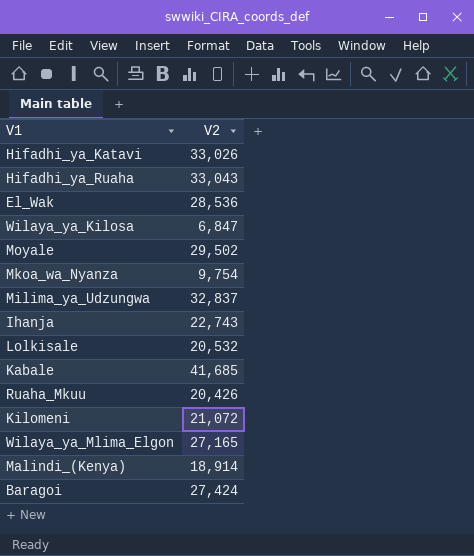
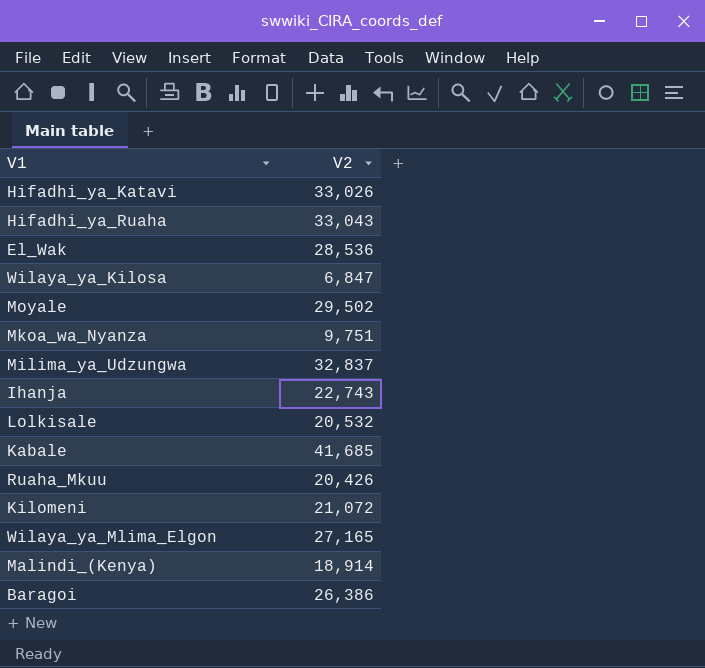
Mkoa_wa_Nyanza | V2: 9,754 -> 9,751
Baragoi | V2: 27,424 -> 26,386

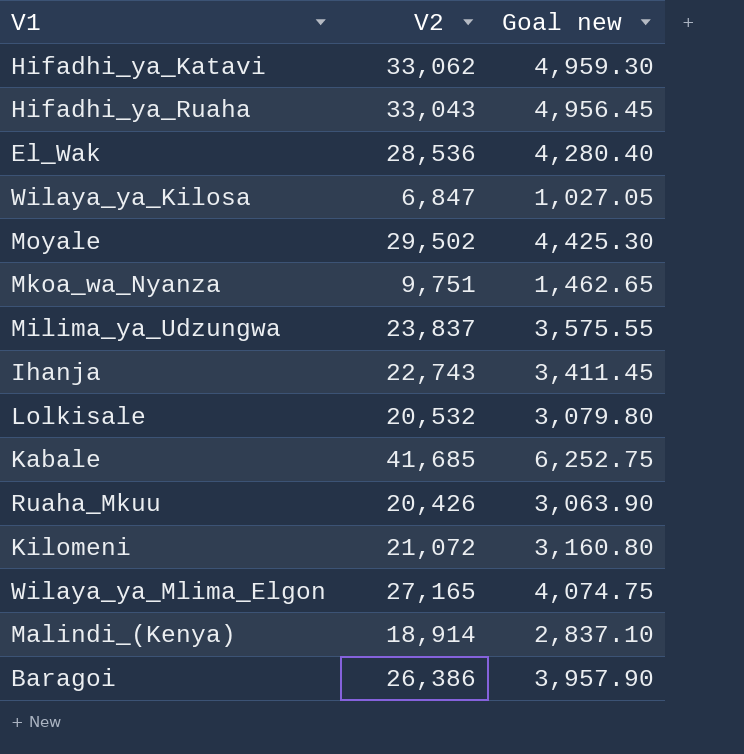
column Goal new | formula: none -> [V2] * 0.15
Hifadhi_ya_Katavi | V2: 33,026 -> 33,062
Milima_ya_Udzungwa | V2: 32,837 -> 23,837

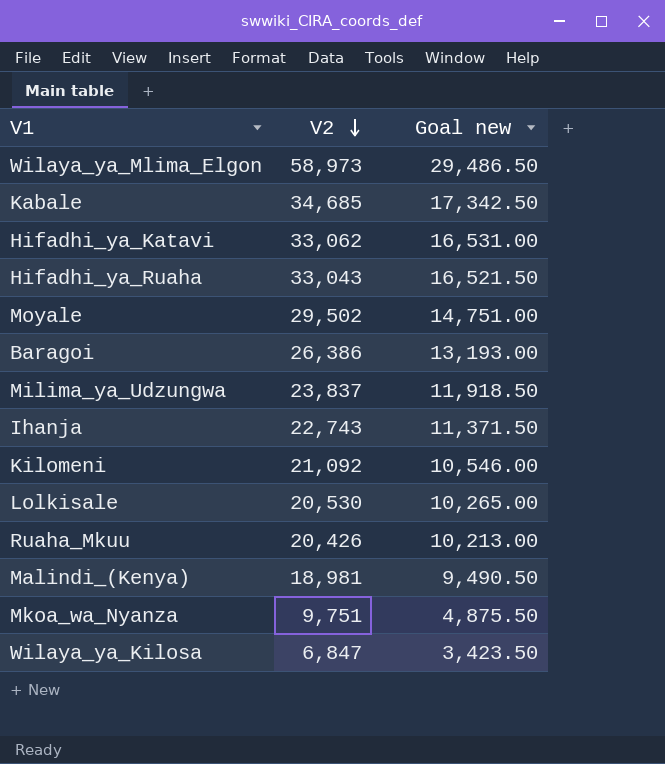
row order: none -> V2 descending
column Goal new | formula: [V2] * 0.15 -> [V2] * 0.5
row El_Wak: 28,536 | 4,280.40 -> none
Wilaya_ya_Mlima_Elgon | V2: 27,165 -> 58,973
Kabale | V2: 41,685 -> 34,685
Kilomeni | V2: 21,072 -> 21,092
Lolkisale | V2: 20,532 -> 20,530
Malindi_(Kenya) | V2: 18,914 -> 18,981

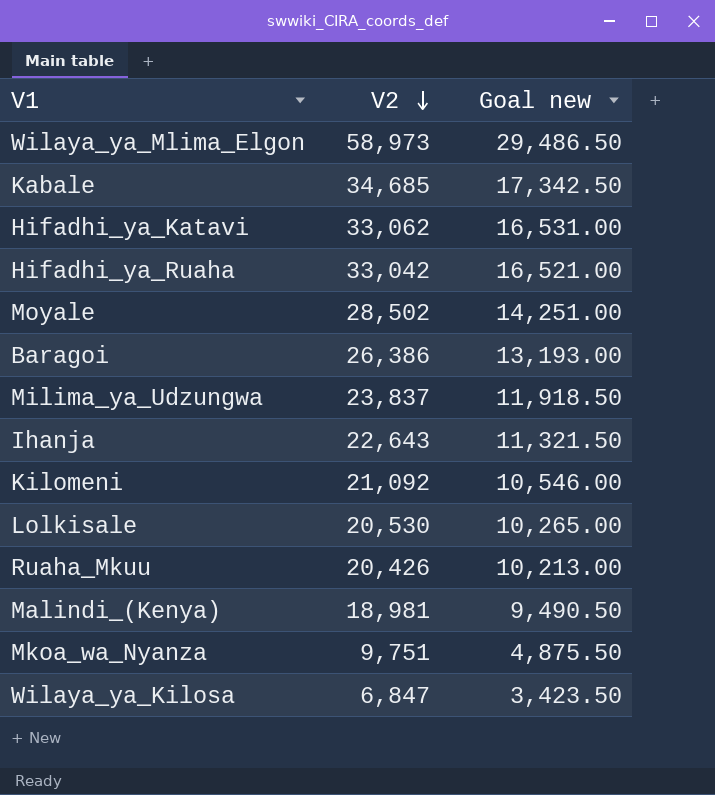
Hifadhi_ya_Ruaha | V2: 33,043 -> 33,042
Hifadhi_ya_Ruaha | Goal new: 16,521.50 -> 16,521.00
Moyale | V2: 29,502 -> 28,502
Moyale | Goal new: 14,751.00 -> 14,251.00
Ihanja | V2: 22,743 -> 22,643
Ihanja | Goal new: 11,371.50 -> 11,321.50

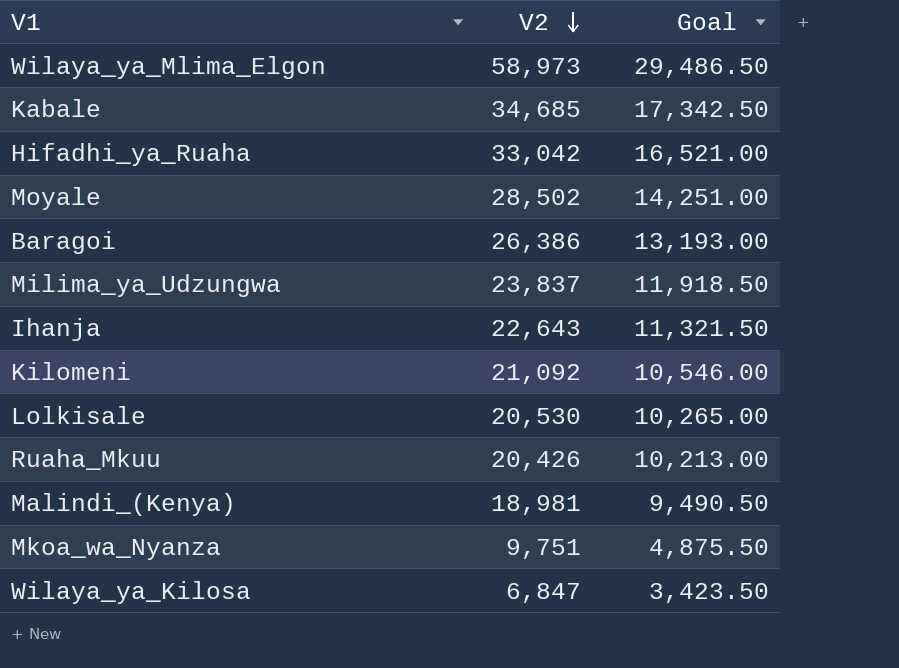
column name: Goal new -> Goal
row Hifadhi_ya_Katavi: 33,062 | 16,531.00 -> none

